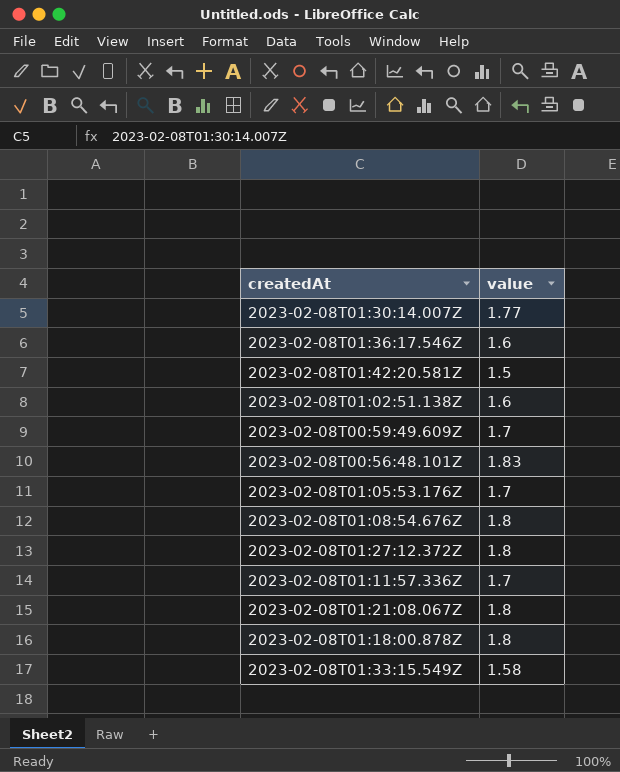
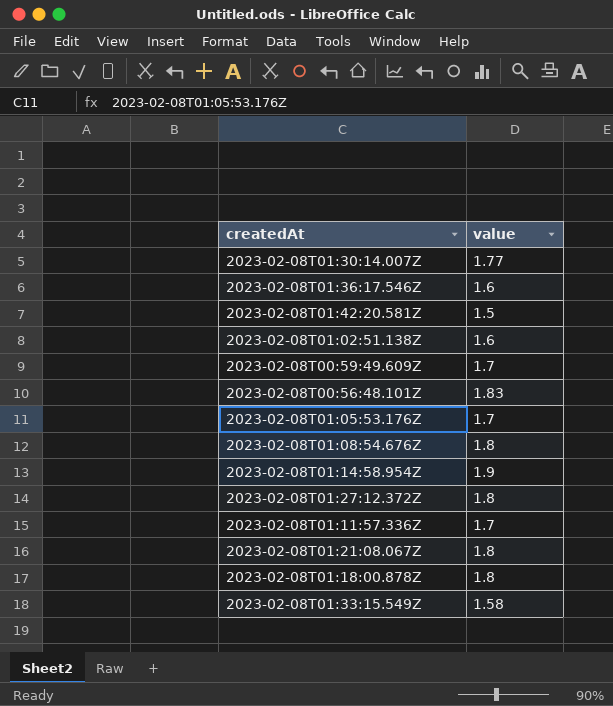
row 2023-02-08T01:14:58.954Z: none -> 1.9

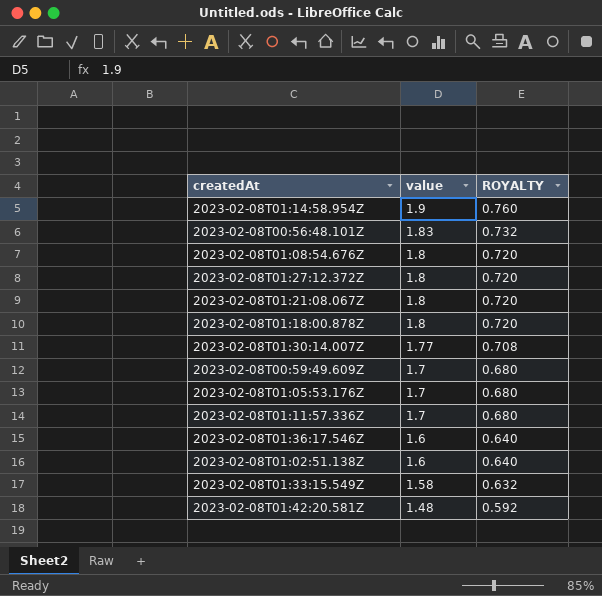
row order: none -> value descending
column ROYALTY | formula: none -> [value] * 0.4
2023-02-08T01:42:20.581Z | value: 1.5 -> 1.48

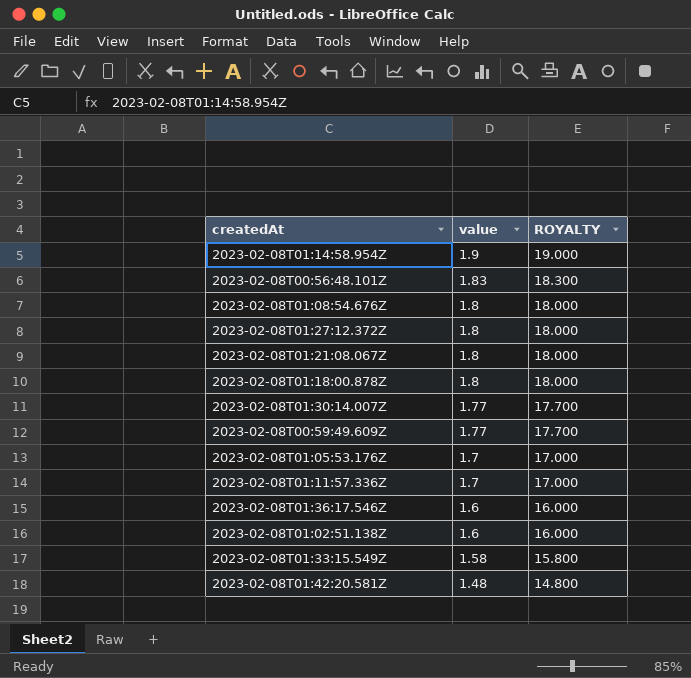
column ROYALTY | formula: [value] * 0.4 -> [value] * 10
2023-02-08T00:59:49.609Z | value: 1.7 -> 1.77

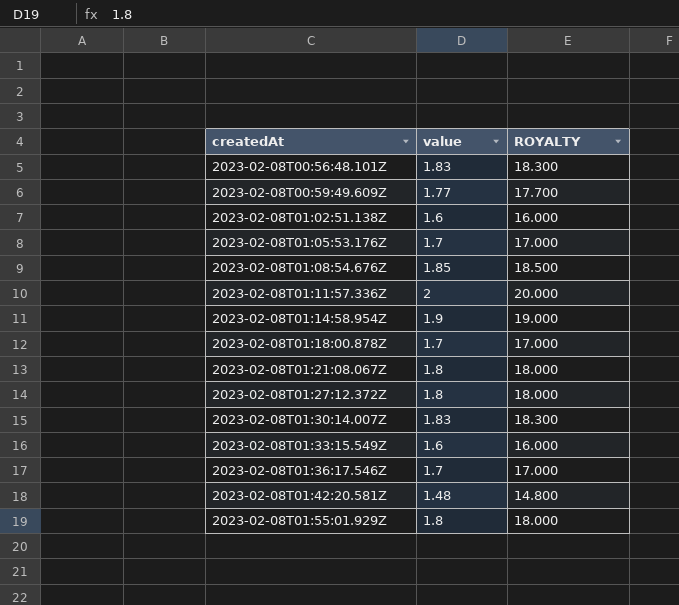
row order: value descending -> createdAt ascending
2023-02-08T01:08:54.676Z | value: 1.8 -> 1.85
2023-02-08T01:08:54.676Z | ROYALTY: 18.000 -> 18.500
2023-02-08T01:11:57.336Z | value: 1.7 -> 2
2023-02-08T01:11:57.336Z | ROYALTY: 17.000 -> 20.000
2023-02-08T01:18:00.878Z | value: 1.8 -> 1.7
2023-02-08T01:18:00.878Z | ROYALTY: 18.000 -> 17.000
2023-02-08T01:30:14.007Z | value: 1.77 -> 1.83
2023-02-08T01:30:14.007Z | ROYALTY: 17.700 -> 18.300
2023-02-08T01:33:15.549Z | value: 1.58 -> 1.6
2023-02-08T01:33:15.549Z | ROYALTY: 15.800 -> 16.000
2023-02-08T01:36:17.546Z | value: 1.6 -> 1.7
2023-02-08T01:36:17.546Z | ROYALTY: 16.000 -> 17.000
row 2023-02-08T01:55:01.929Z: none -> 1.8 | 18.000

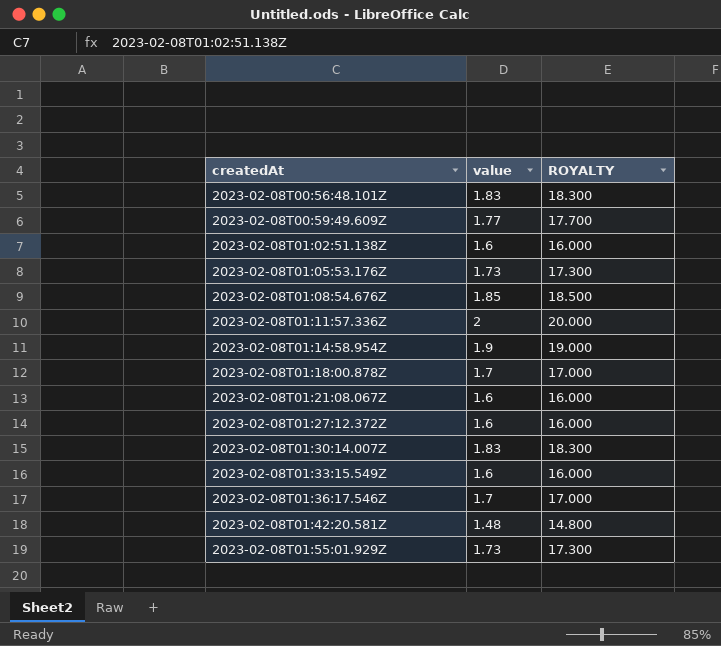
2023-02-08T01:05:53.176Z | value: 1.7 -> 1.73
2023-02-08T01:05:53.176Z | ROYALTY: 17.000 -> 17.300
2023-02-08T01:21:08.067Z | value: 1.8 -> 1.6
2023-02-08T01:21:08.067Z | ROYALTY: 18.000 -> 16.000
2023-02-08T01:27:12.372Z | value: 1.8 -> 1.6
2023-02-08T01:27:12.372Z | ROYALTY: 18.000 -> 16.000
2023-02-08T01:55:01.929Z | value: 1.8 -> 1.73
2023-02-08T01:55:01.929Z | ROYALTY: 18.000 -> 17.300

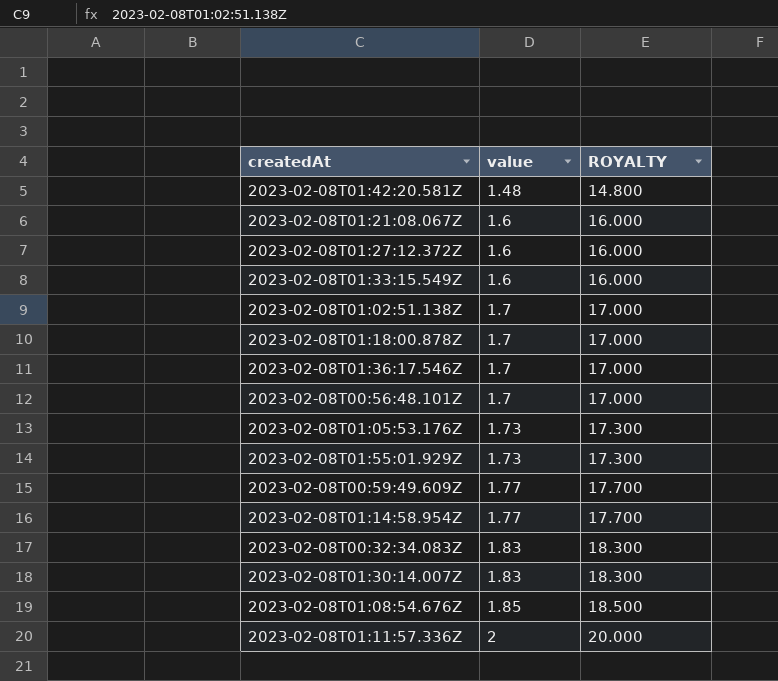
row order: createdAt ascending -> value ascending
2023-02-08T01:02:51.138Z | value: 1.6 -> 1.7
2023-02-08T01:02:51.138Z | ROYALTY: 16.000 -> 17.000
2023-02-08T00:56:48.101Z | value: 1.83 -> 1.7
2023-02-08T00:56:48.101Z | ROYALTY: 18.300 -> 17.000
2023-02-08T01:14:58.954Z | value: 1.9 -> 1.77
2023-02-08T01:14:58.954Z | ROYALTY: 19.000 -> 17.700
row 2023-02-08T00:32:34.083Z: none -> 1.83 | 18.300

